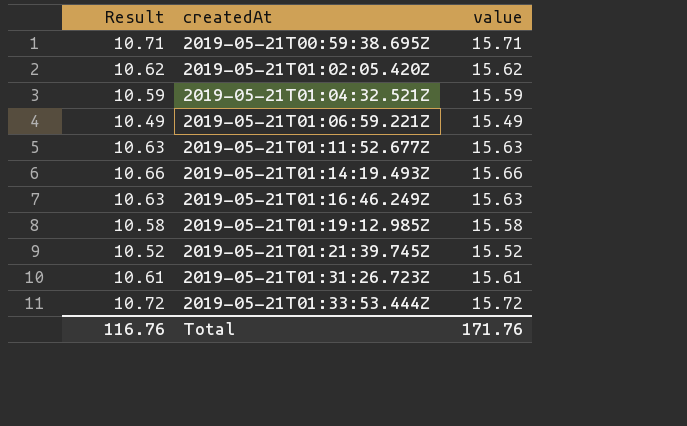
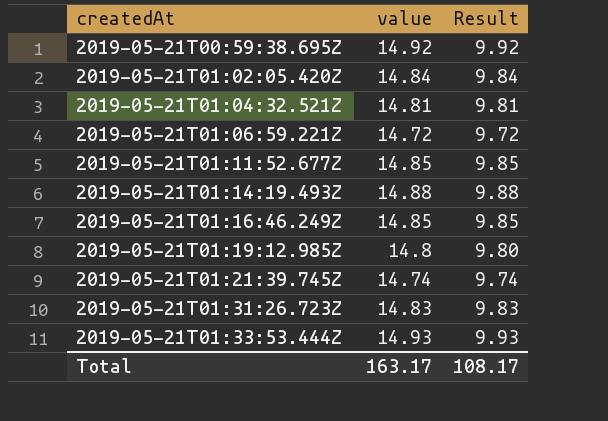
column Result | position: 1 -> 3
2019-05-21T00:59:38.695Z | value: 15.71 -> 14.92
2019-05-21T00:59:38.695Z | Result: 10.71 -> 9.92
2019-05-21T01:02:05.420Z | value: 15.62 -> 14.84
2019-05-21T01:02:05.420Z | Result: 10.62 -> 9.84
2019-05-21T01:04:32.521Z | value: 15.59 -> 14.81
2019-05-21T01:04:32.521Z | Result: 10.59 -> 9.81
2019-05-21T01:06:59.221Z | value: 15.49 -> 14.72
2019-05-21T01:06:59.221Z | Result: 10.49 -> 9.72
2019-05-21T01:11:52.677Z | value: 15.63 -> 14.85
2019-05-21T01:11:52.677Z | Result: 10.63 -> 9.85
2019-05-21T01:14:19.493Z | value: 15.66 -> 14.88
2019-05-21T01:14:19.493Z | Result: 10.66 -> 9.88
2019-05-21T01:16:46.249Z | value: 15.63 -> 14.85
2019-05-21T01:16:46.249Z | Result: 10.63 -> 9.85
2019-05-21T01:19:12.985Z | value: 15.58 -> 14.8
2019-05-21T01:19:12.985Z | Result: 10.58 -> 9.80
2019-05-21T01:21:39.745Z | value: 15.52 -> 14.74
2019-05-21T01:21:39.745Z | Result: 10.52 -> 9.74
2019-05-21T01:31:26.723Z | value: 15.61 -> 14.83
2019-05-21T01:31:26.723Z | Result: 10.61 -> 9.83
2019-05-21T01:33:53.444Z | value: 15.72 -> 14.93
2019-05-21T01:33:53.444Z | Result: 10.72 -> 9.93
Total | value: 171.76 -> 163.17
Total | Result: 116.76 -> 108.17

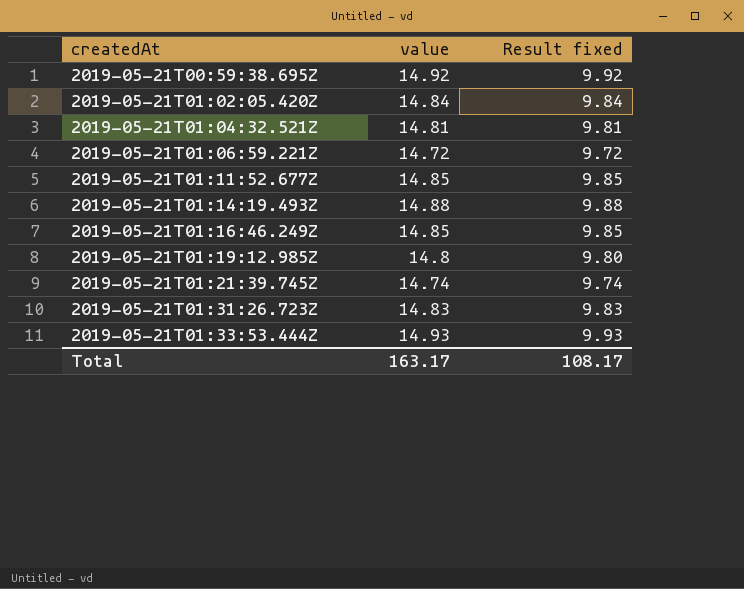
column name: Result -> Result fixed

